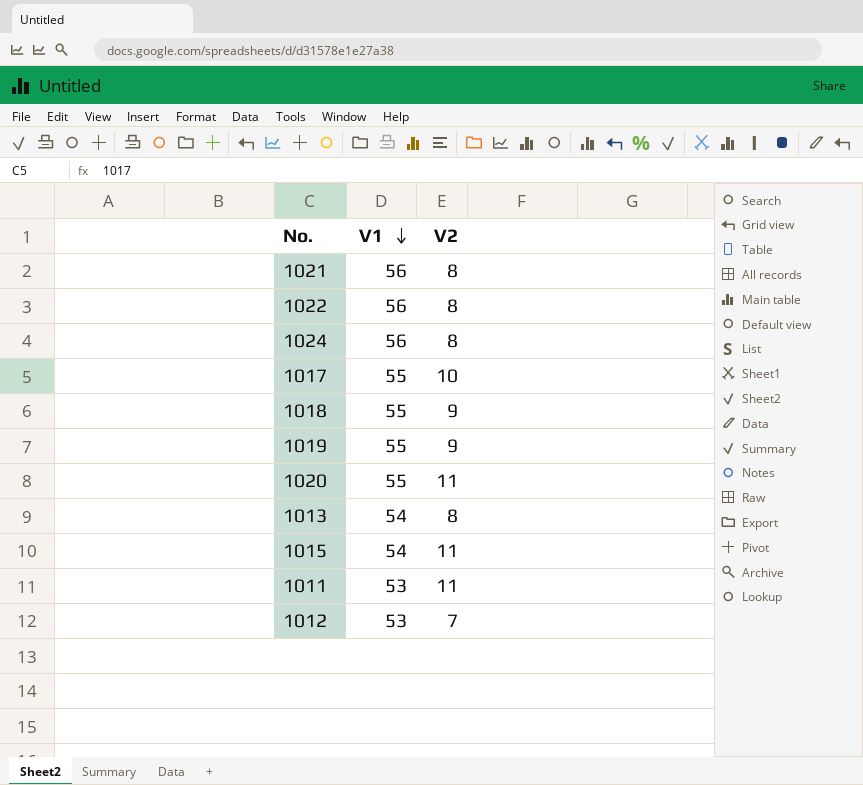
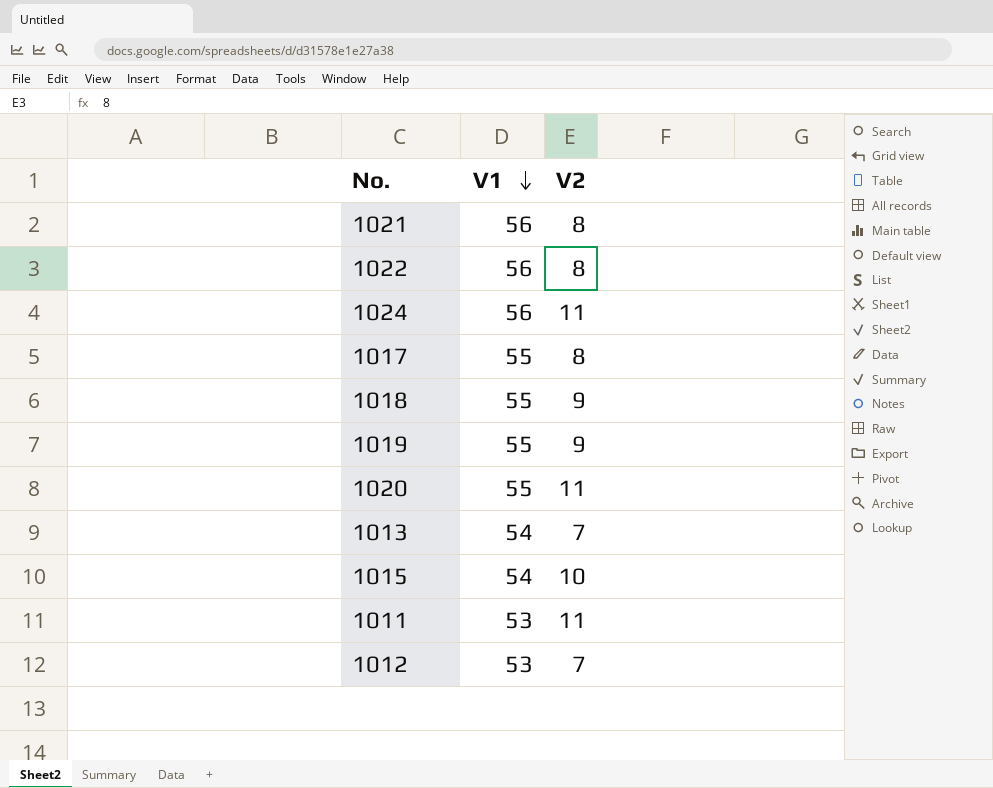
1024 | V2: 8 -> 11
1017 | V2: 10 -> 8
1013 | V2: 8 -> 7
1015 | V2: 11 -> 10

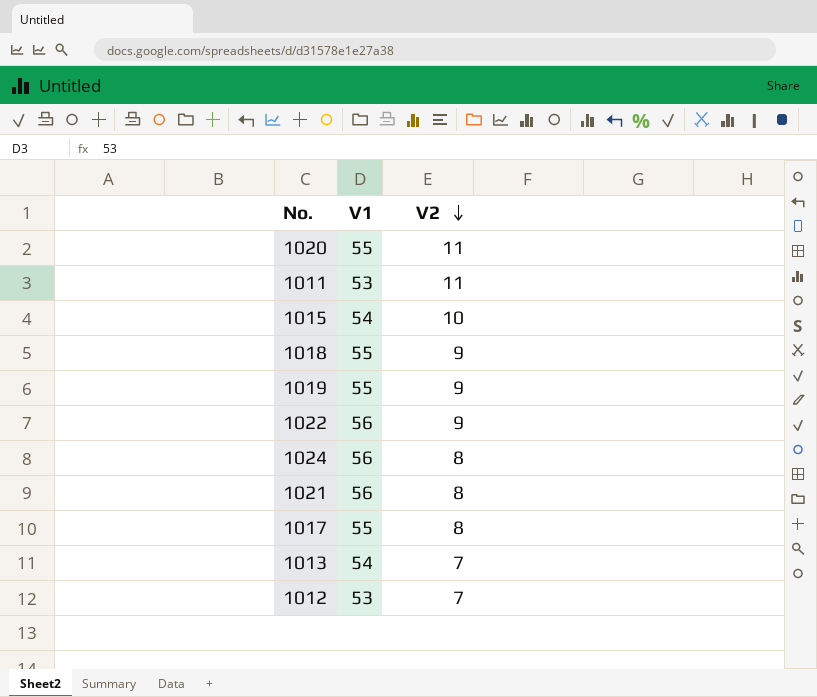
row order: V1 descending -> V2 descending
1022 | V2: 8 -> 9
1024 | V2: 11 -> 8

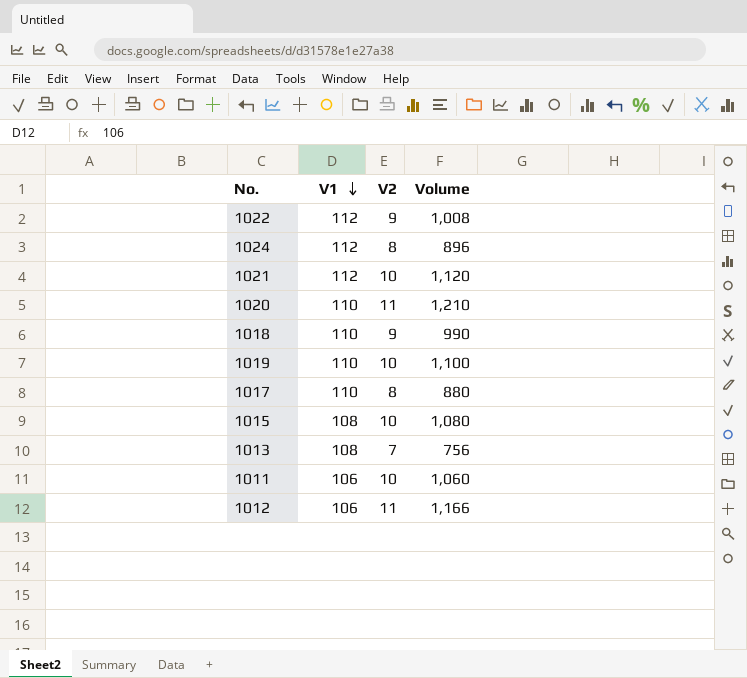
row order: V2 descending -> V1 descending
column Volume | formula: none -> [V1] * [V2]
1022 | V1: 56 -> 112
1024 | V1: 56 -> 112
1021 | V1: 56 -> 112
1021 | V2: 8 -> 10
1020 | V1: 55 -> 110
1018 | V1: 55 -> 110
1019 | V1: 55 -> 110
1019 | V2: 9 -> 10
1017 | V1: 55 -> 110
1015 | V1: 54 -> 108
1013 | V1: 54 -> 108
1011 | V1: 53 -> 106
1011 | V2: 11 -> 10
1012 | V1: 53 -> 106
1012 | V2: 7 -> 11

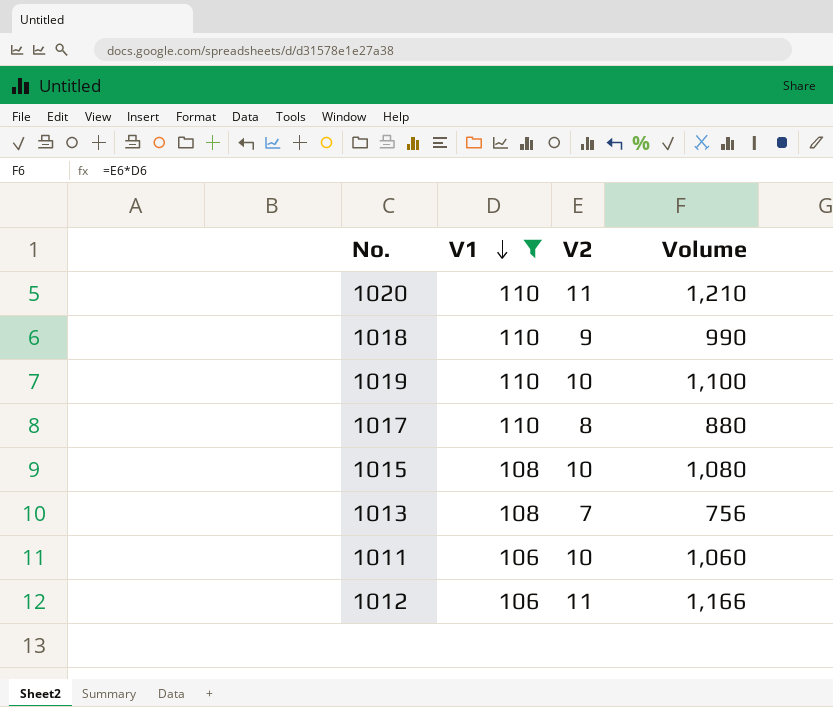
filter: none -> V1 != 112

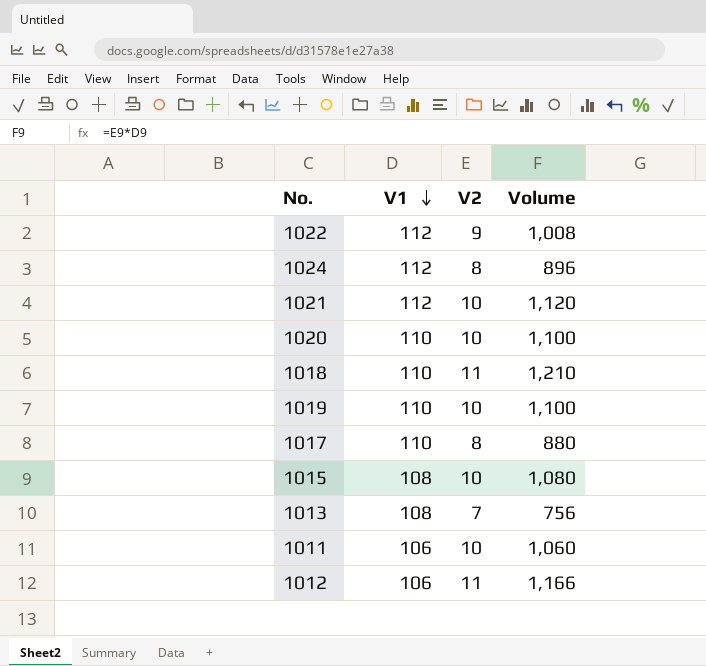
filter: V1 != 112 -> none
1020 | V2: 11 -> 10
1020 | Volume: 1,210 -> 1,100
1018 | V2: 9 -> 11
1018 | Volume: 990 -> 1,210

